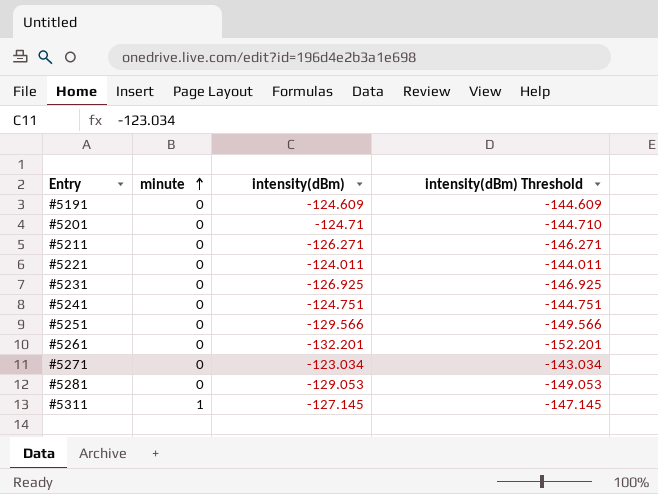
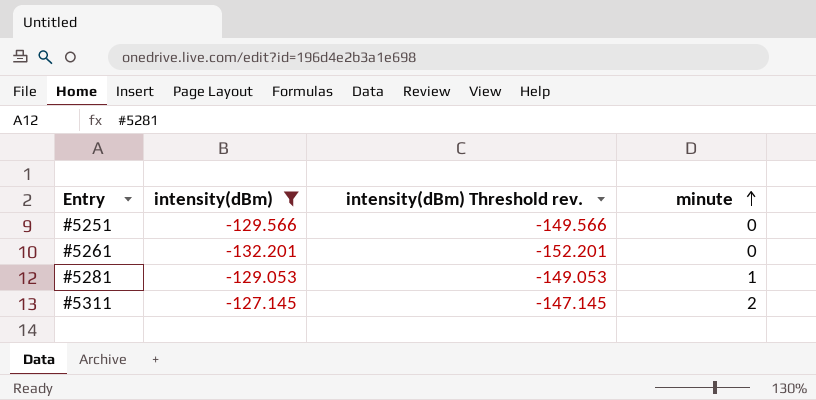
filter: none -> intensity(dBm) <= -127.145
column name: intensity(dBm) Threshold -> intensity(dBm) Threshold rev.
column minute | position: 2 -> 4
#5281 | minute: 0 -> 1
#5311 | minute: 1 -> 2

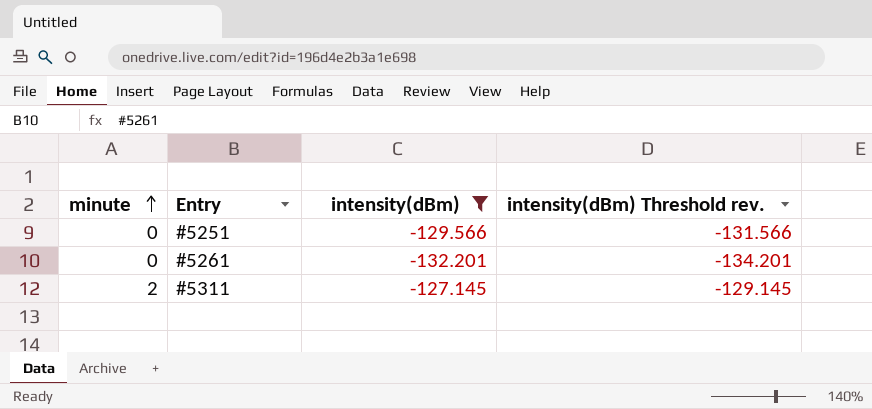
column minute | position: 4 -> 1
column intensity(dBm) Threshold rev. | formula: [intensity(dBm)] - 20 -> [intensity(dBm)] - 2
row #5281: -129.053 | -149.053 | 1 -> none

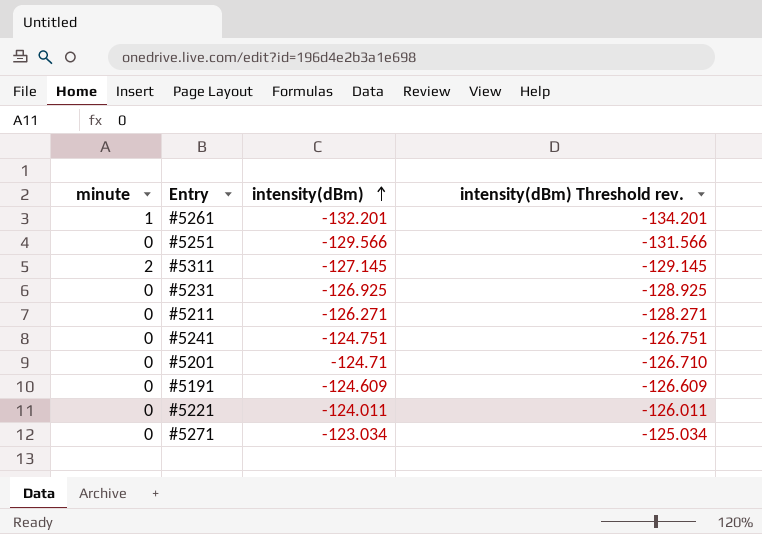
filter: intensity(dBm) <= -127.145 -> none
row order: minute ascending -> intensity(dBm) ascending
#5261 | minute: 0 -> 1

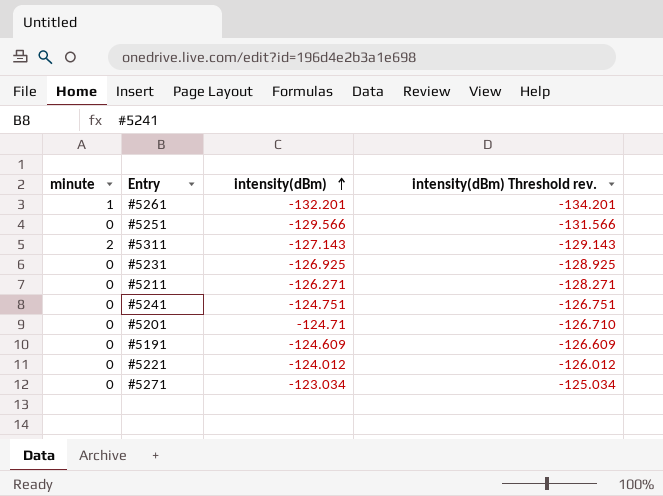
#5311 | intensity(dBm): -127.145 -> -127.143
#5311 | intensity(dBm) Threshold rev.: -129.145 -> -129.143
#5221 | intensity(dBm): -124.011 -> -124.012
#5221 | intensity(dBm) Threshold rev.: -126.011 -> -126.012

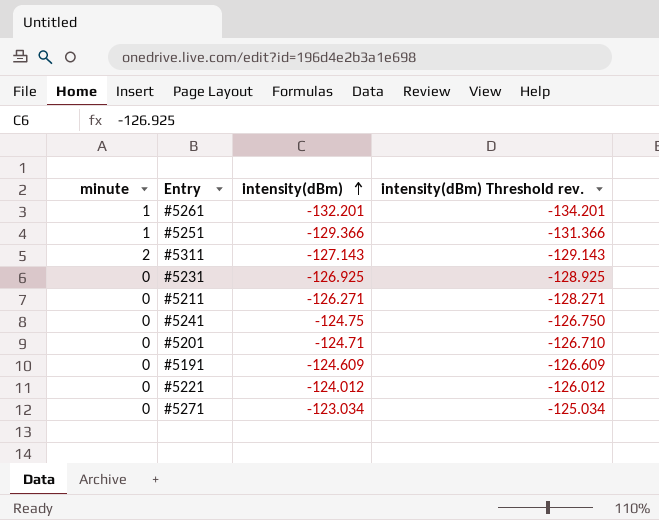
#5251 | minute: 0 -> 1
#5251 | intensity(dBm): -129.566 -> -129.366
#5251 | intensity(dBm) Threshold rev.: -131.566 -> -131.366
#5241 | intensity(dBm): -124.751 -> -124.75
#5241 | intensity(dBm) Threshold rev.: -126.751 -> -126.750

